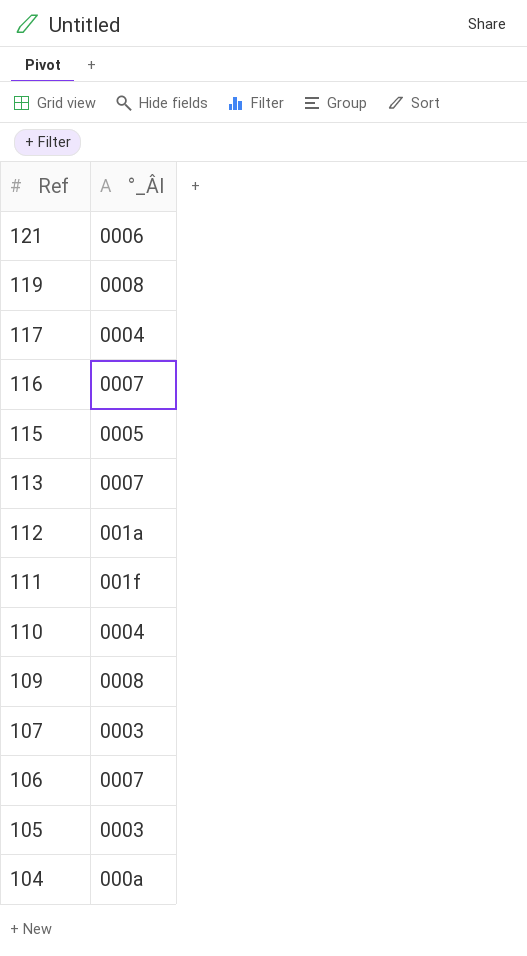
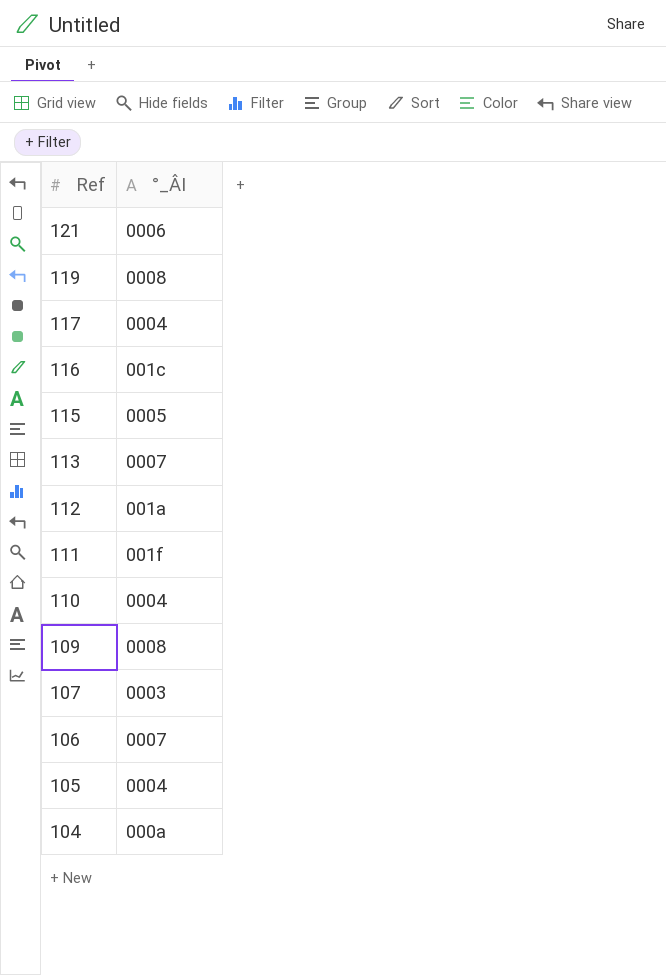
116 | °_ÂI: 0007 -> 001c
105 | °_ÂI: 0003 -> 0004

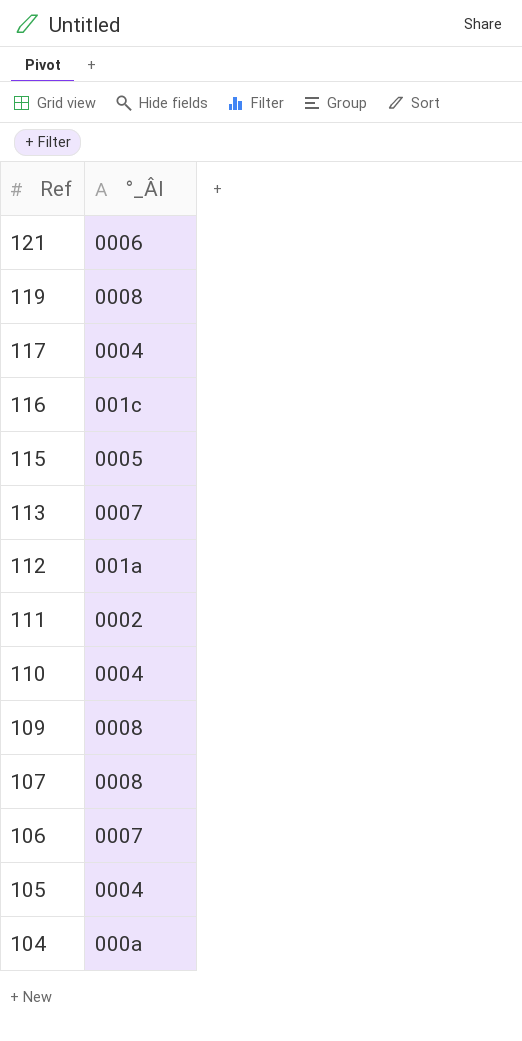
111 | °_ÂI: 001f -> 0002
107 | °_ÂI: 0003 -> 0008

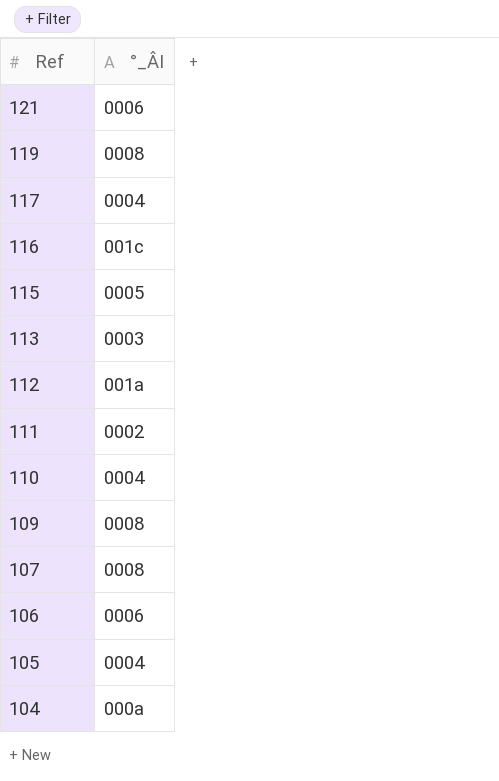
113 | °_ÂI: 0007 -> 0003
106 | °_ÂI: 0007 -> 0006

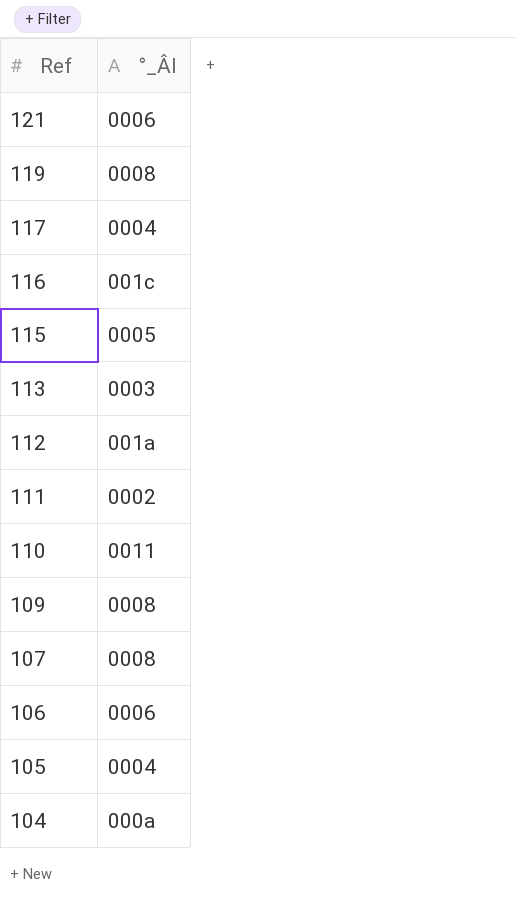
110 | °_ÂI: 0004 -> 0011

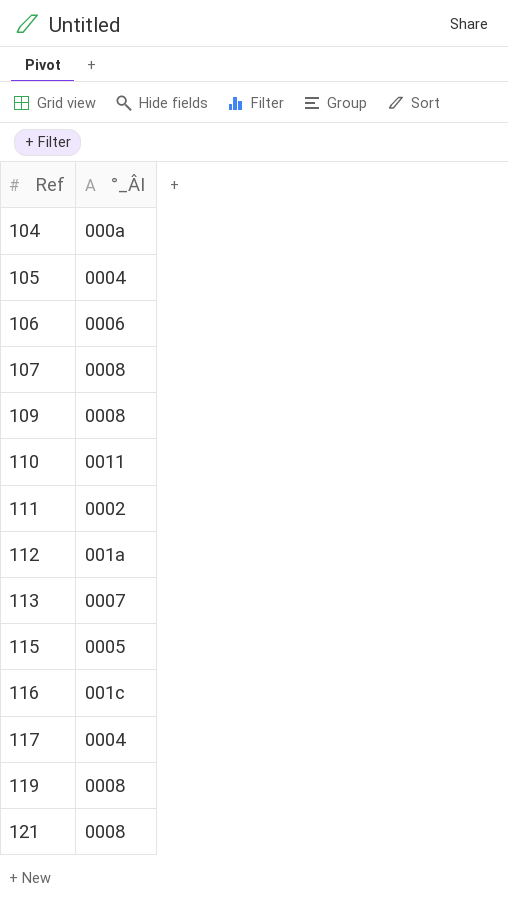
row order: Ref descending -> Ref ascending
113 | °_ÂI: 0003 -> 0007
121 | °_ÂI: 0006 -> 0008

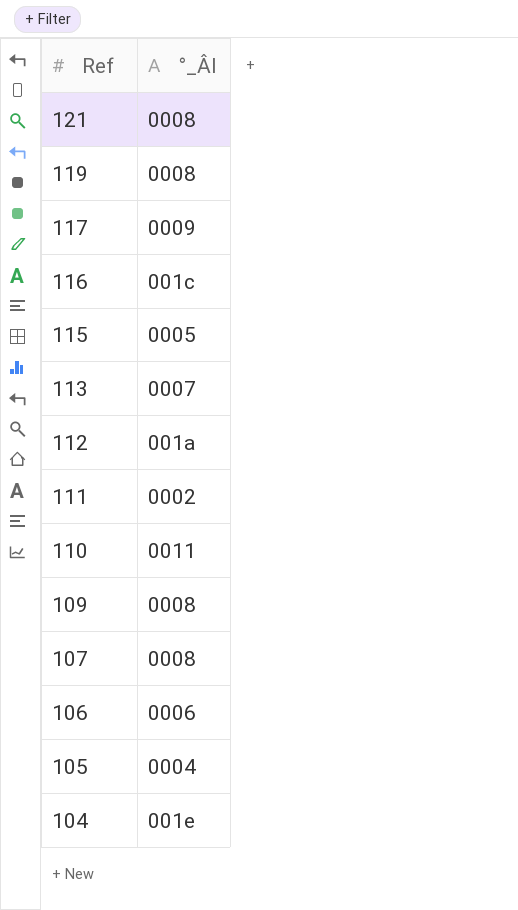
row order: Ref ascending -> Ref descending
117 | °_ÂI: 0004 -> 0009
104 | °_ÂI: 000a -> 001e

